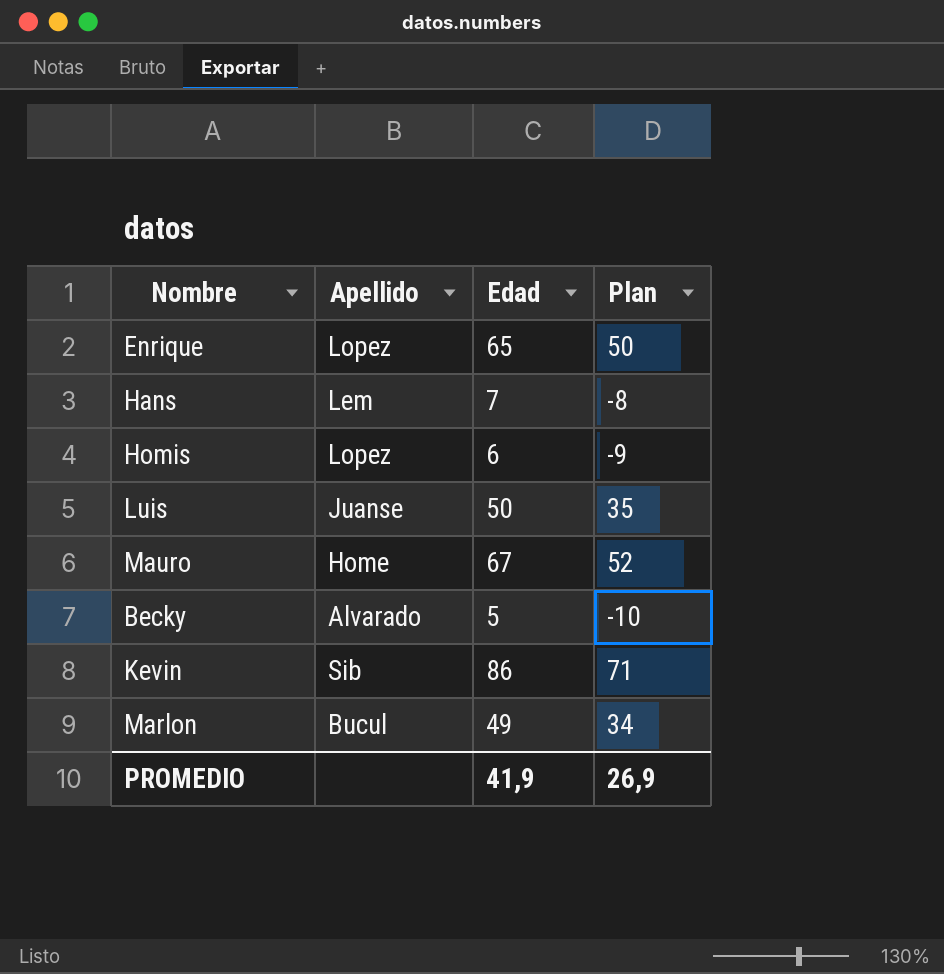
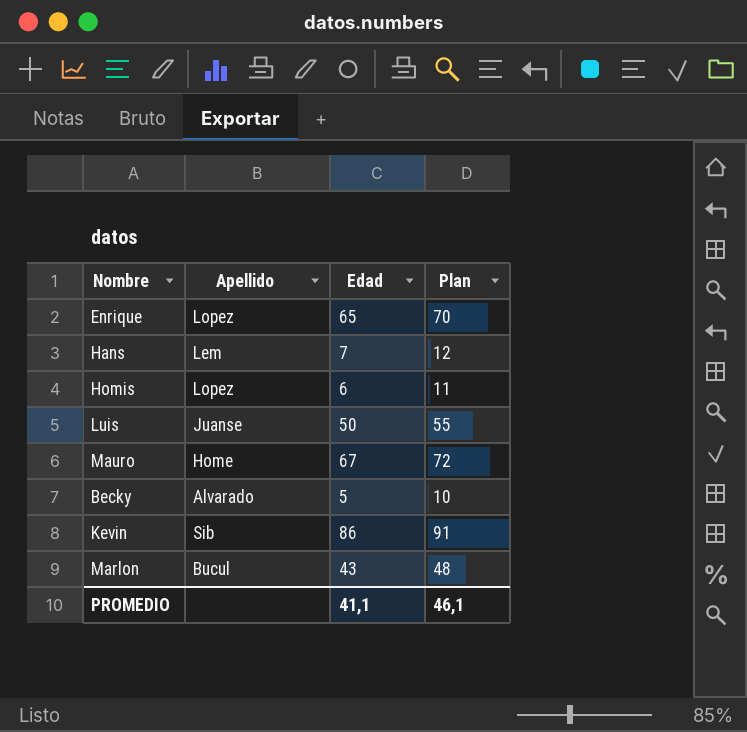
column Plan | formula: [Edad] - 15 -> [Edad] + 5
Marlon | Edad: 49 -> 43
PROMEDIO | Edad: 41,9 -> 41,1
PROMEDIO | Plan: 26,9 -> 46,1

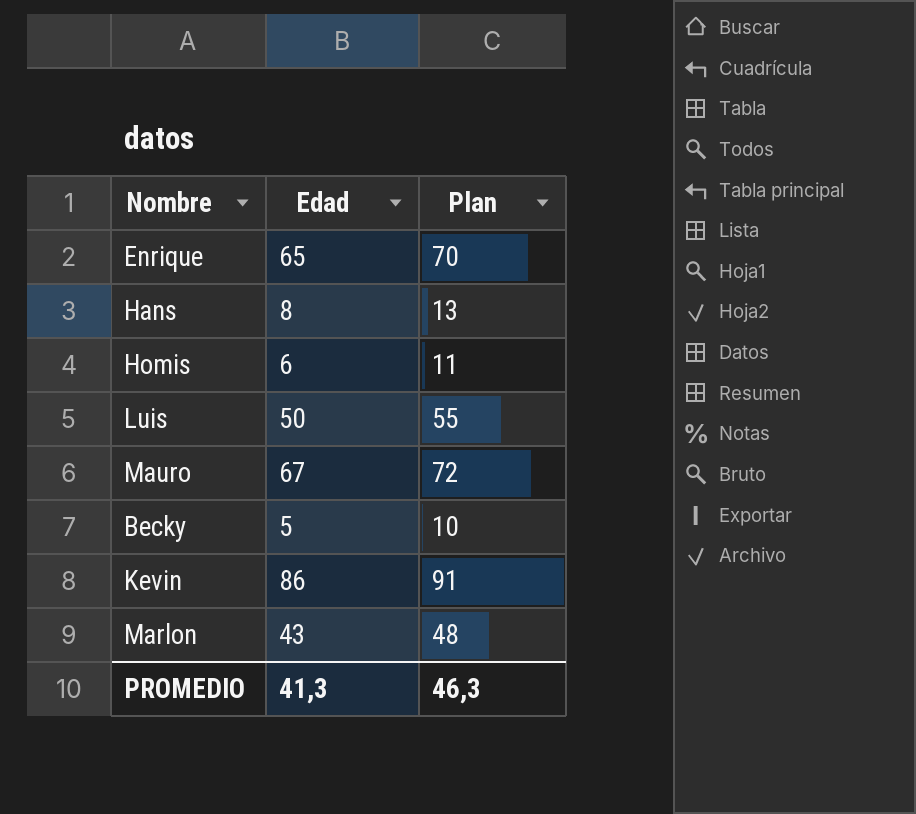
column Apellido | position: 2 -> none
Hans | Edad: 7 -> 8
Hans | Plan: 12 -> 13
PROMEDIO | Edad: 41,1 -> 41,3
PROMEDIO | Plan: 46,1 -> 46,3

